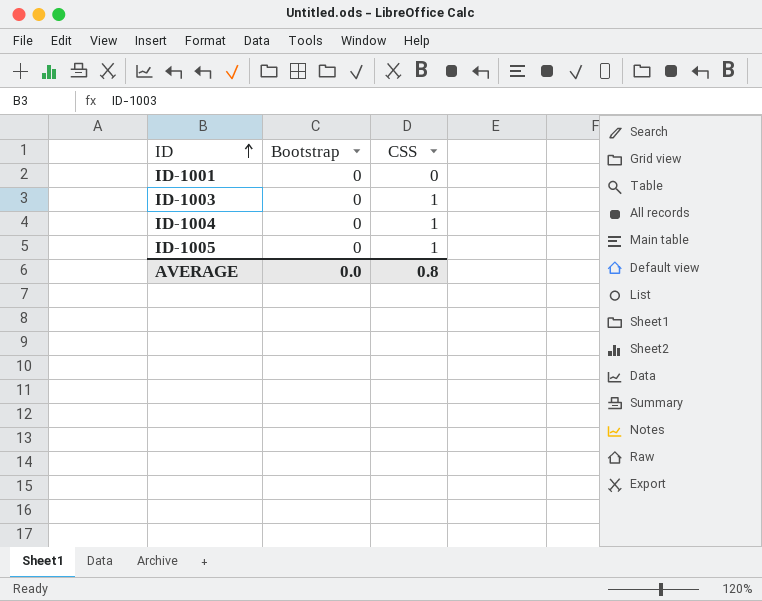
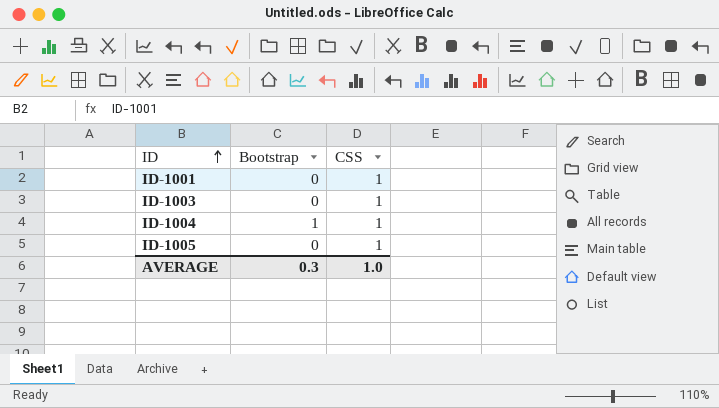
ID-1001 | CSS: 0 -> 1
ID-1004 | Bootstrap: 0 -> 1
AVERAGE | Bootstrap: 0.0 -> 0.3
AVERAGE | CSS: 0.8 -> 1.0

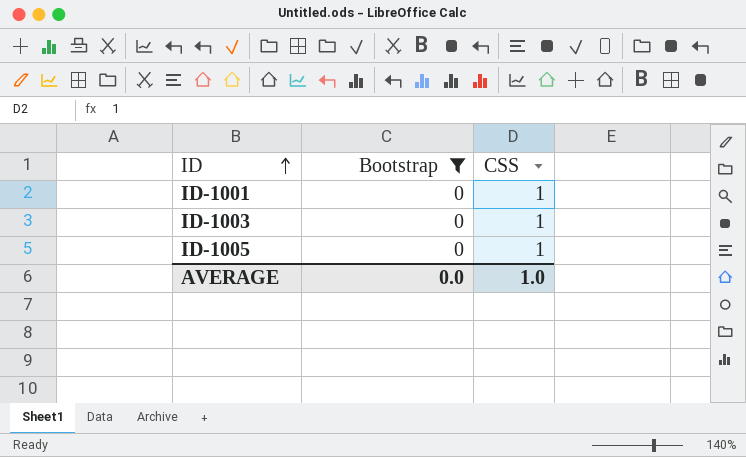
filter: none -> Bootstrap = 0
AVERAGE | Bootstrap: 0.3 -> 0.0

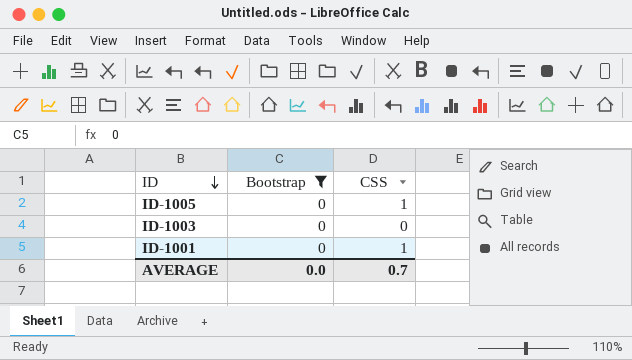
row order: ID ascending -> ID descending
ID-1003 | CSS: 1 -> 0
AVERAGE | CSS: 1.0 -> 0.7

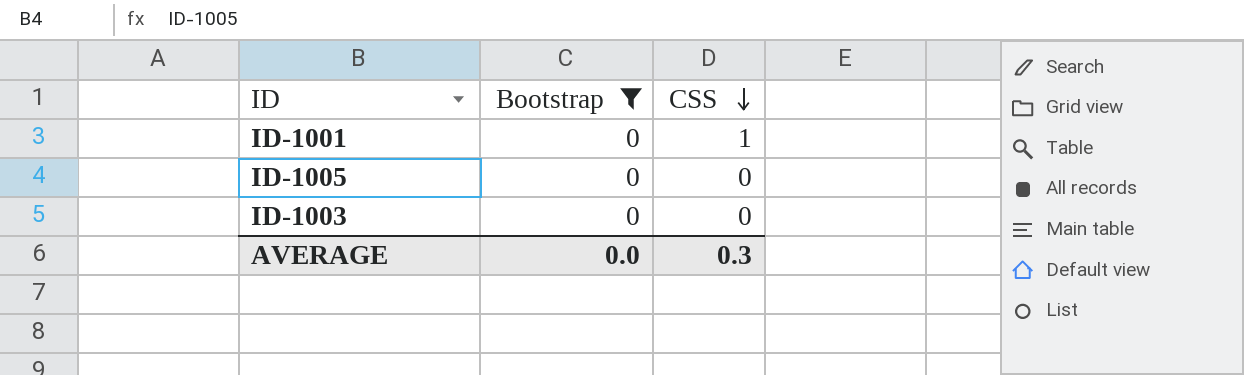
row order: ID descending -> CSS descending
ID-1005 | CSS: 1 -> 0
AVERAGE | CSS: 0.7 -> 0.3

